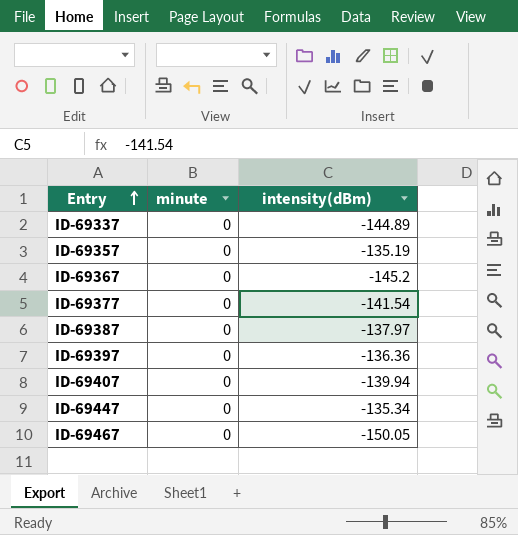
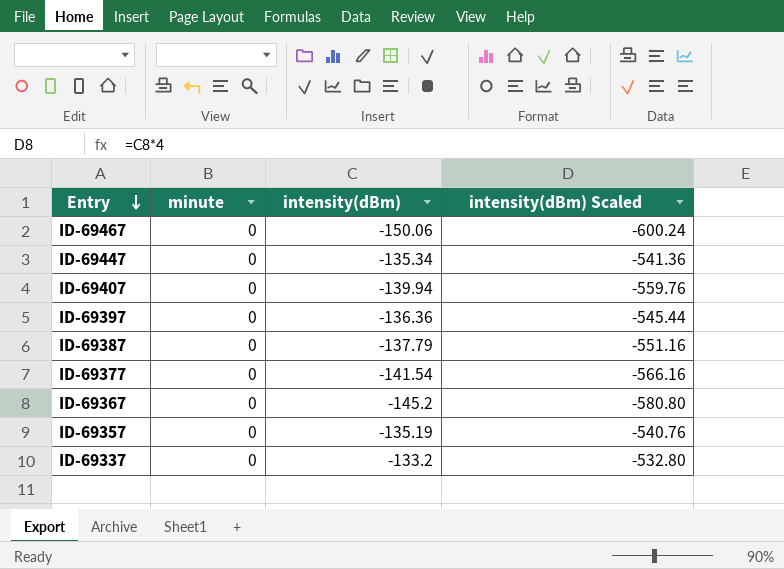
row order: Entry ascending -> Entry descending
column intensity(dBm) Scaled | formula: none -> [intensity(dBm)] * 4
ID-69467 | intensity(dBm): -150.05 -> -150.06
ID-69387 | intensity(dBm): -137.97 -> -137.79
ID-69337 | intensity(dBm): -144.89 -> -133.2

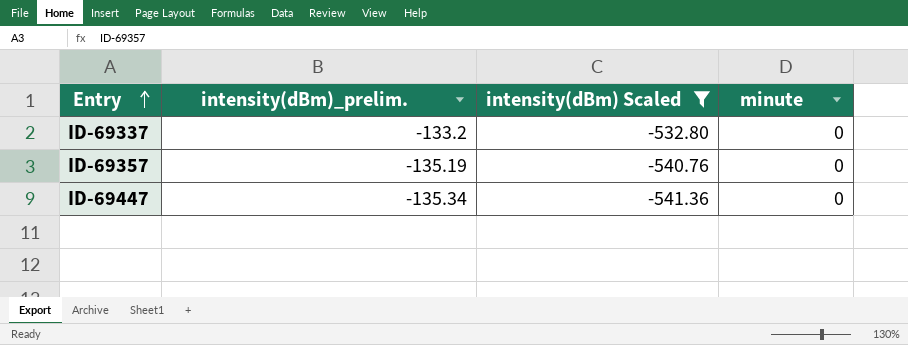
filter: none -> intensity(dBm) Scaled >= -541.36
row order: Entry descending -> Entry ascending
column name: intensity(dBm) -> intensity(dBm)_prelim.
column minute | position: 2 -> 4

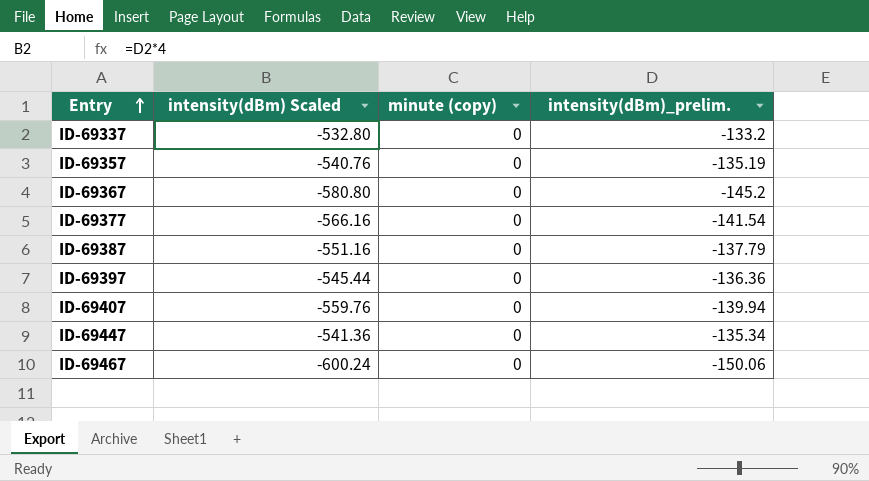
filter: intensity(dBm) Scaled >= -541.36 -> none
column name: minute -> minute (copy)
column intensity(dBm)_prelim. | position: 2 -> 4

